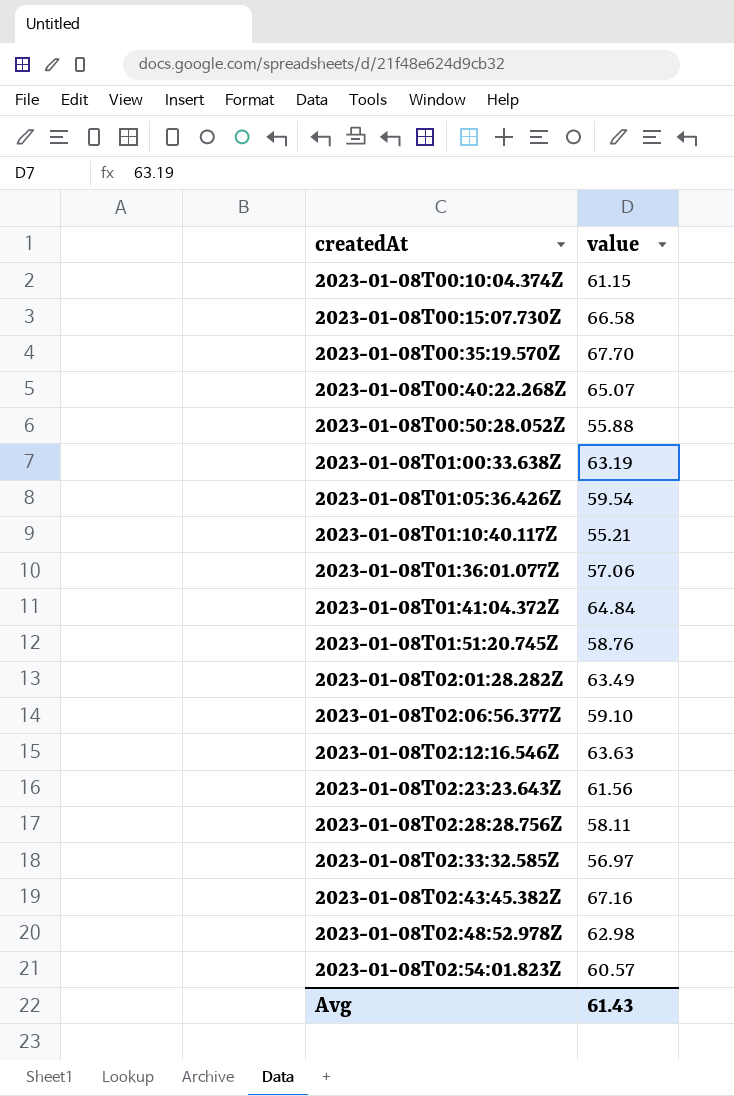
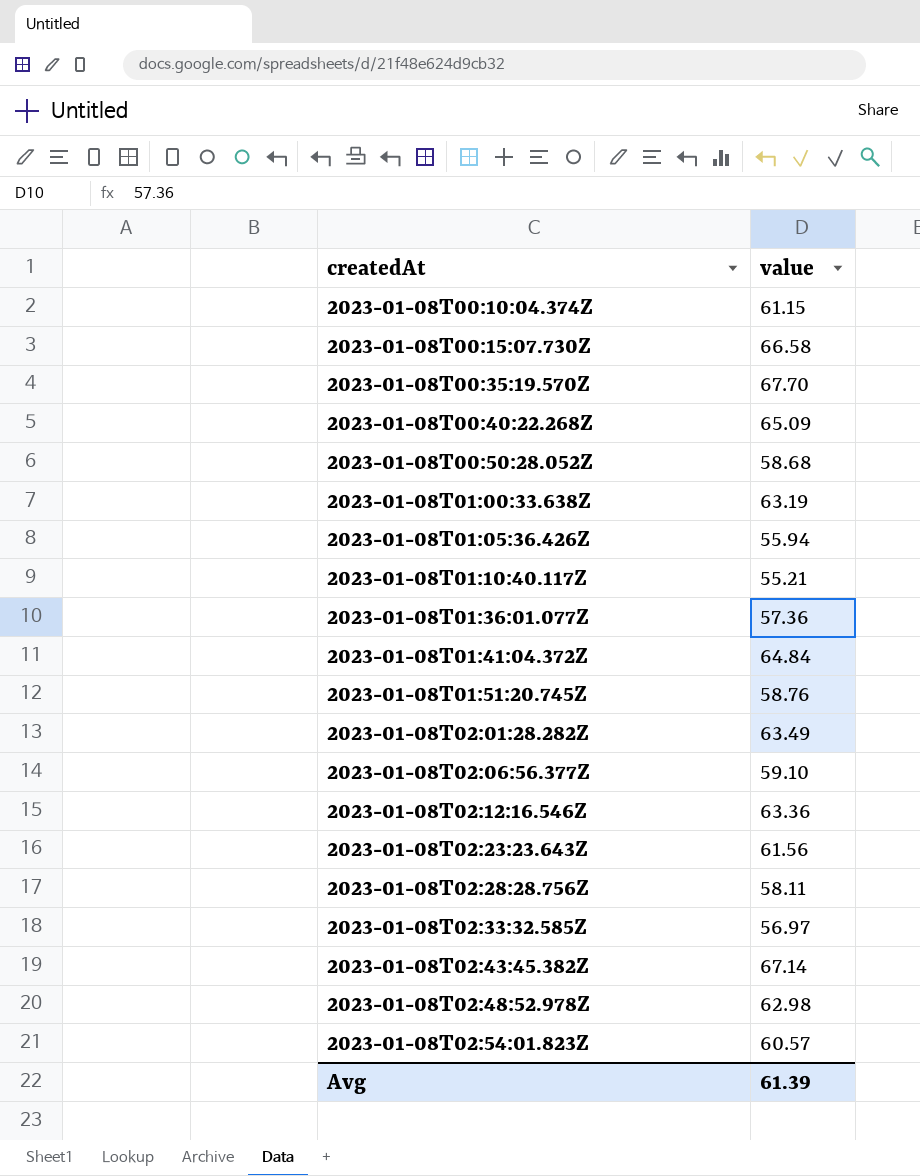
2023-01-08T00:40:22.268Z | value: 65.07 -> 65.09
2023-01-08T00:50:28.052Z | value: 55.88 -> 58.68
2023-01-08T01:05:36.426Z | value: 59.54 -> 55.94
2023-01-08T01:36:01.077Z | value: 57.06 -> 57.36
2023-01-08T02:12:16.546Z | value: 63.63 -> 63.36
2023-01-08T02:43:45.382Z | value: 67.16 -> 67.14
Avg | value: 61.43 -> 61.39

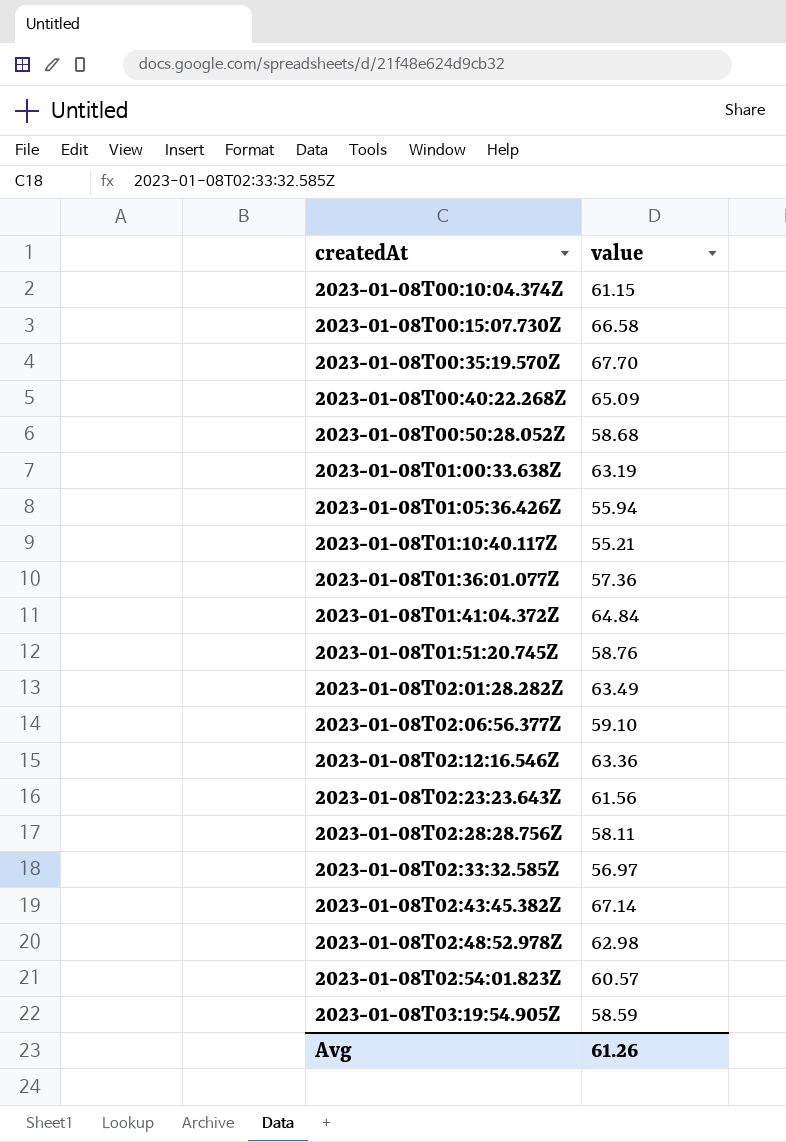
row 2023-01-08T03:19:54.905Z: none -> 58.59
Avg | value: 61.39 -> 61.26

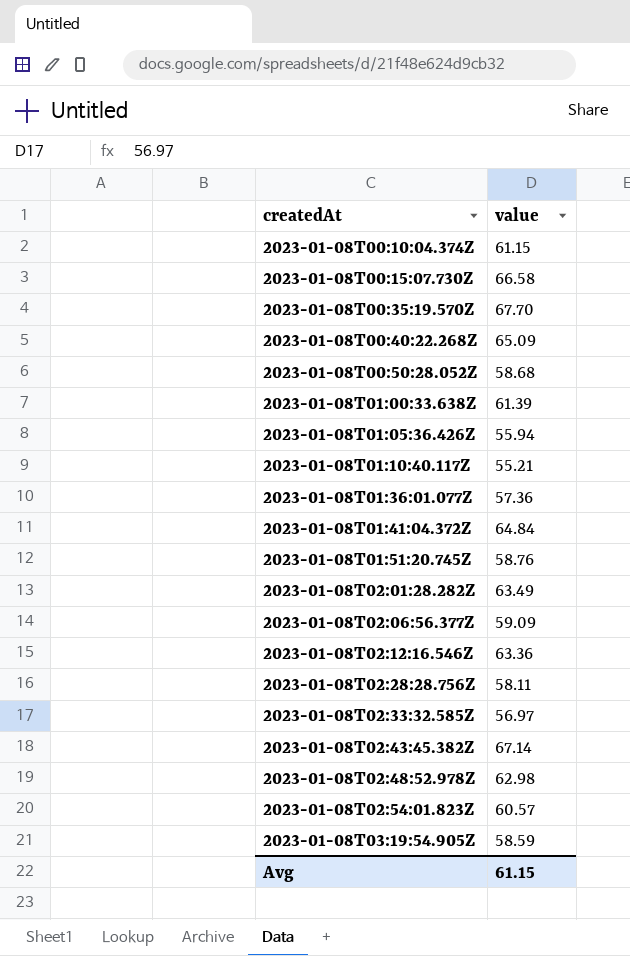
row 2023-01-08T02:23:23.643Z: 61.56 -> none
2023-01-08T01:00:33.638Z | value: 63.19 -> 61.39
2023-01-08T02:06:56.377Z | value: 59.10 -> 59.09
Avg | value: 61.26 -> 61.15

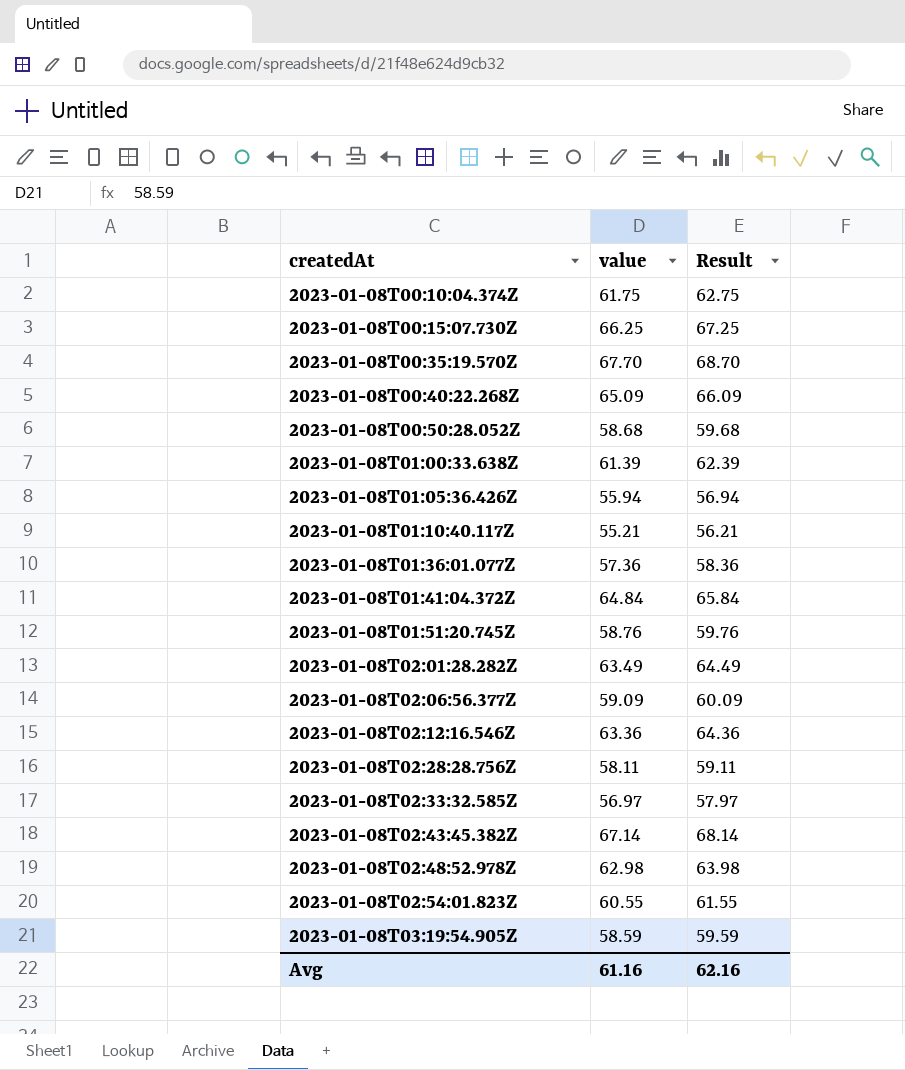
column Result | formula: none -> [value] + 1
2023-01-08T00:10:04.374Z | value: 61.15 -> 61.75
2023-01-08T00:15:07.730Z | value: 66.58 -> 66.25
2023-01-08T02:54:01.823Z | value: 60.57 -> 60.55
Avg | value: 61.15 -> 61.16

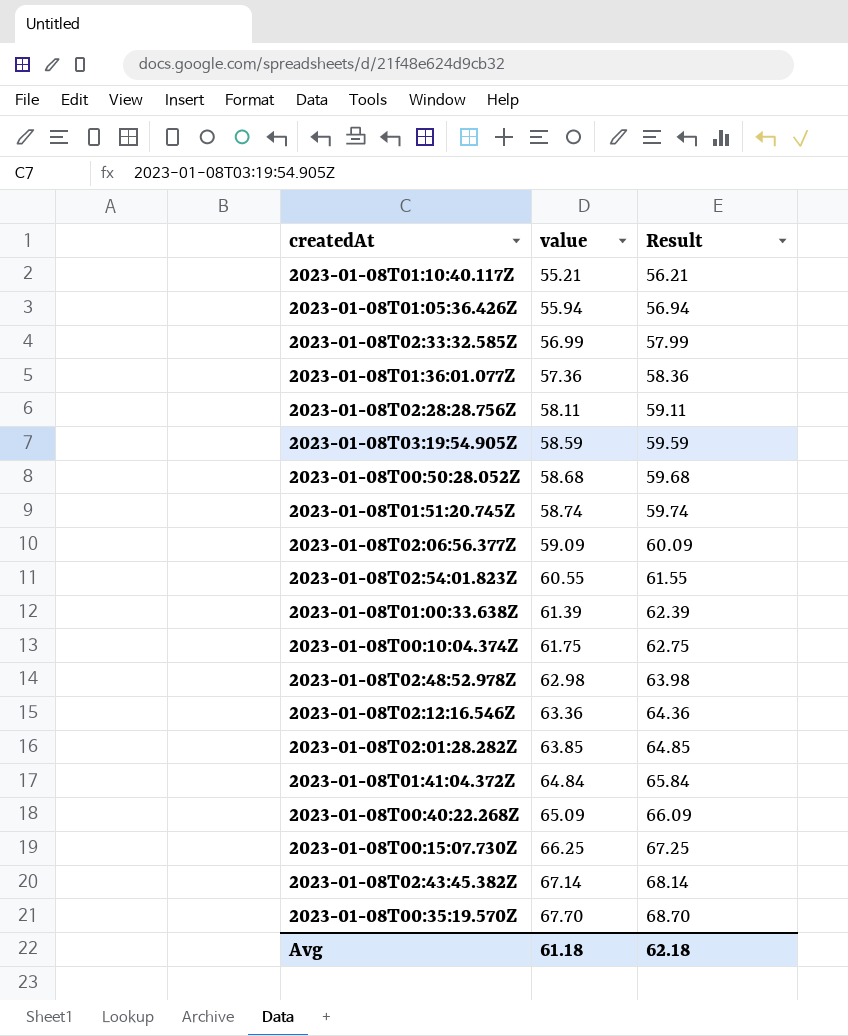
row order: createdAt ascending -> value ascending
2023-01-08T02:33:32.585Z | value: 56.97 -> 56.99
2023-01-08T02:33:32.585Z | Result: 57.97 -> 57.99
2023-01-08T01:51:20.745Z | value: 58.76 -> 58.74
2023-01-08T01:51:20.745Z | Result: 59.76 -> 59.74
2023-01-08T02:01:28.282Z | value: 63.49 -> 63.85
2023-01-08T02:01:28.282Z | Result: 64.49 -> 64.85
Avg | value: 61.16 -> 61.18
Avg | Result: 62.16 -> 62.18

